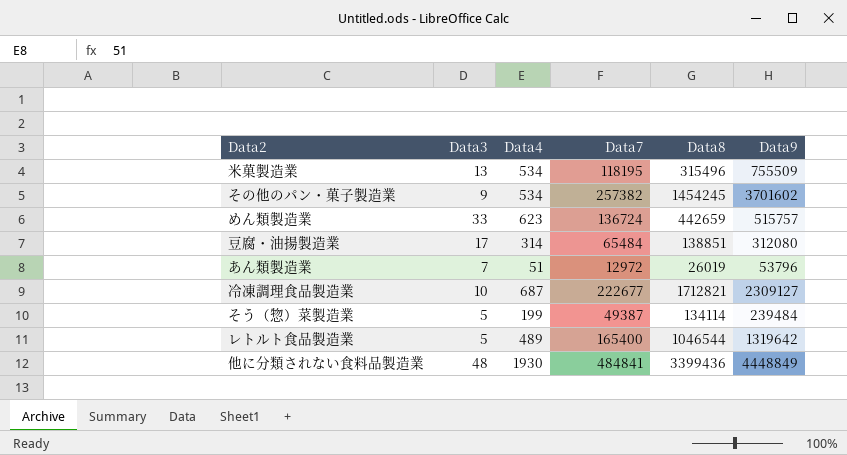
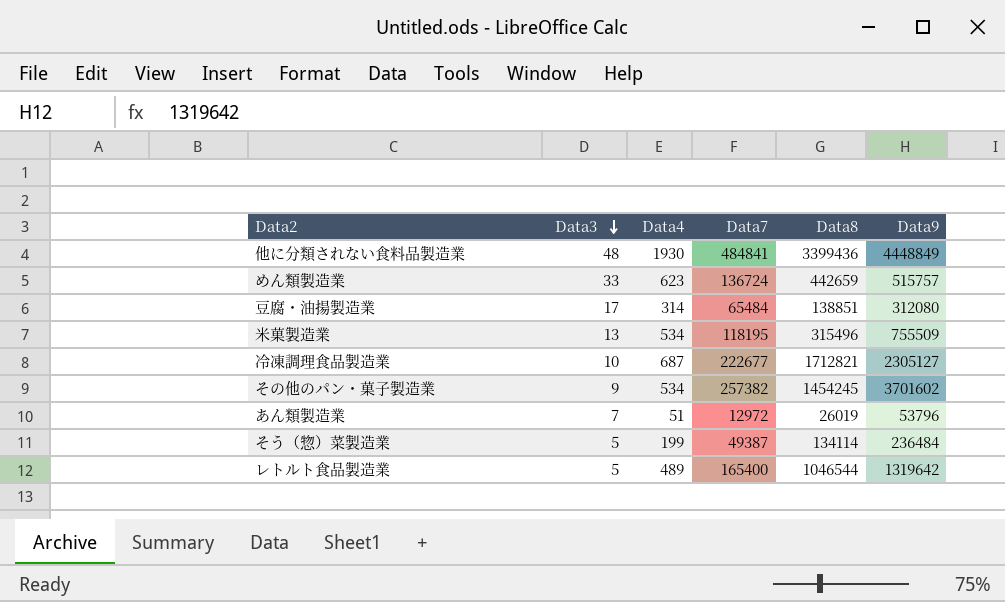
row order: none -> Data3 descending
冷凍調理食品製造業 | Data9: 2309127 -> 2305127
そう（惣）菜製造業 | Data9: 239484 -> 236484

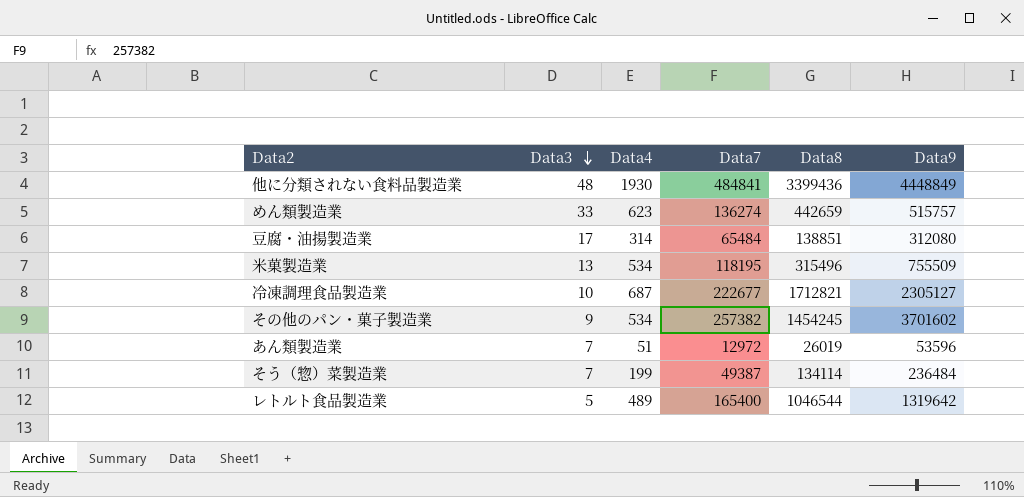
めん類製造業 | Data7: 136724 -> 136274
あん類製造業 | Data9: 53796 -> 53596
そう（惣）菜製造業 | Data3: 5 -> 7

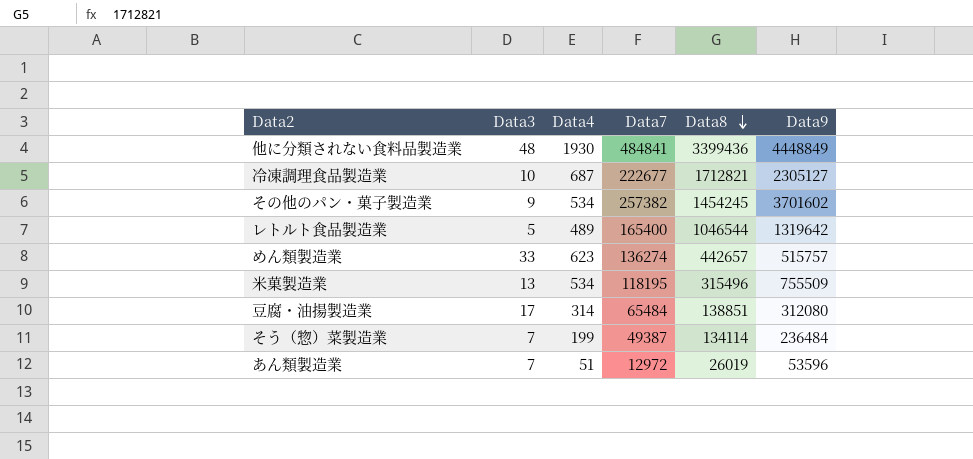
row order: Data3 descending -> Data8 descending
めん類製造業 | Data8: 442659 -> 442657

